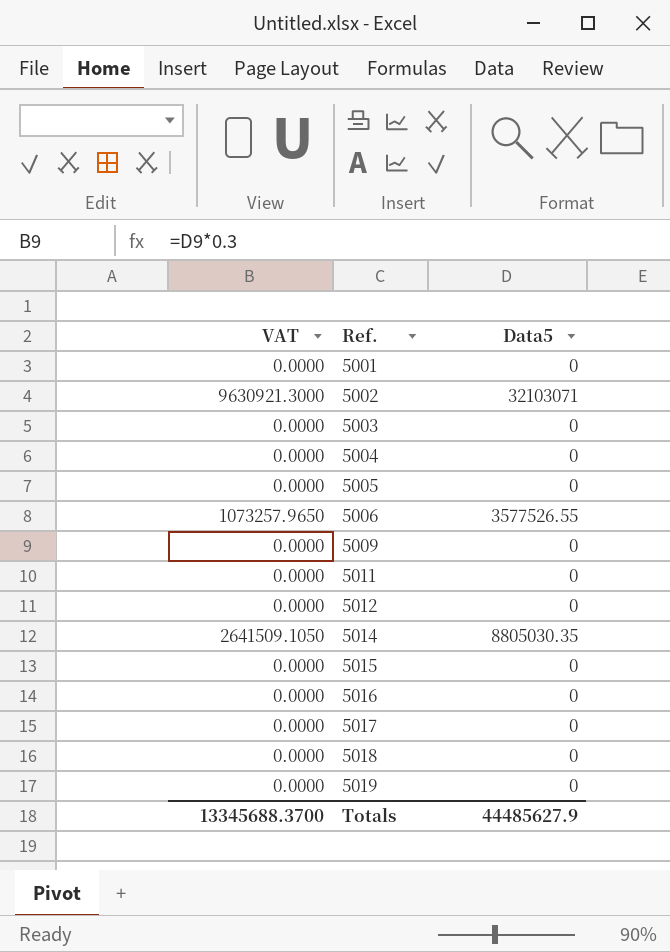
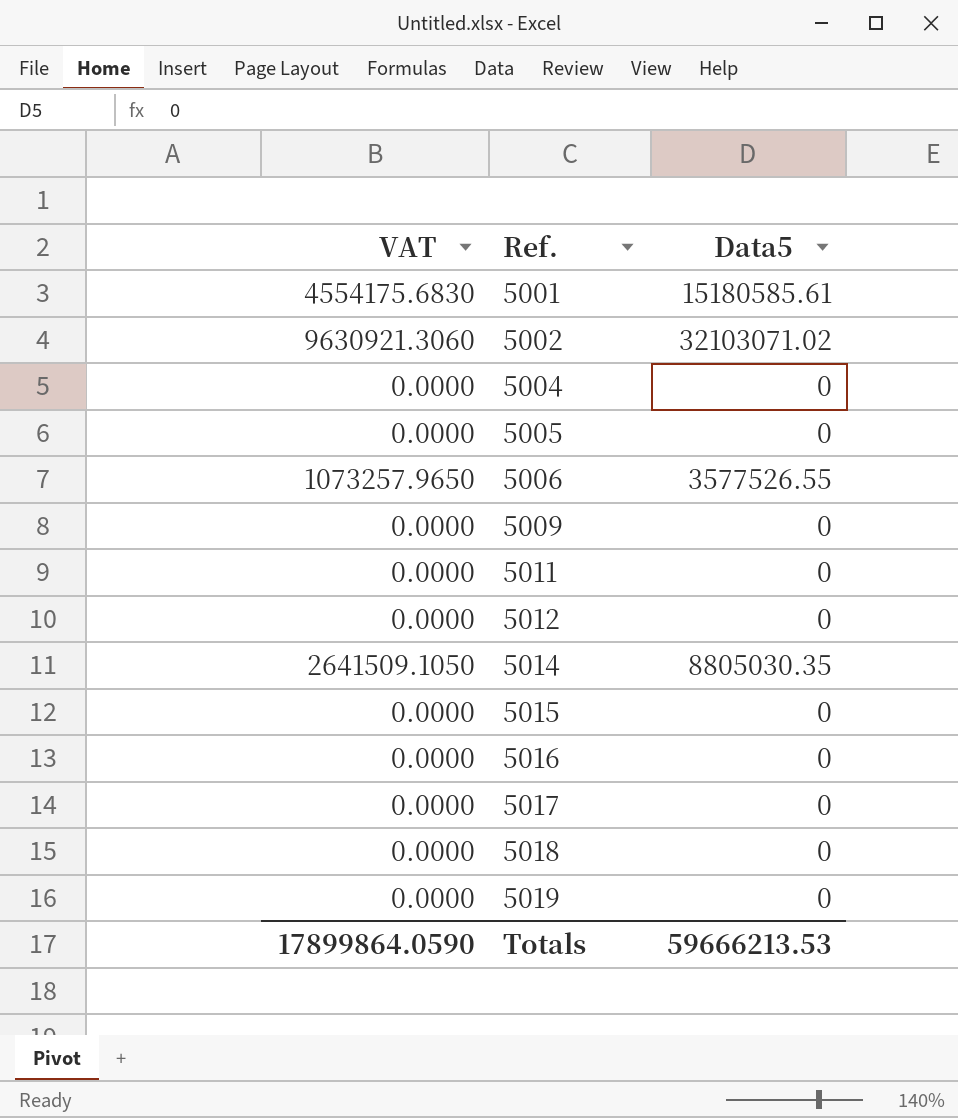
row 5003: 0.0000 | 0 -> none
5001 | VAT: 0.0000 -> 4554175.6830
5001 | Data5: 0 -> 15180585.61
5002 | VAT: 9630921.3000 -> 9630921.3060
5002 | Data5: 32103071 -> 32103071.02
Totals | VAT: 13345688.3700 -> 17899864.0590
Totals | Data5: 44485627.9 -> 59666213.53

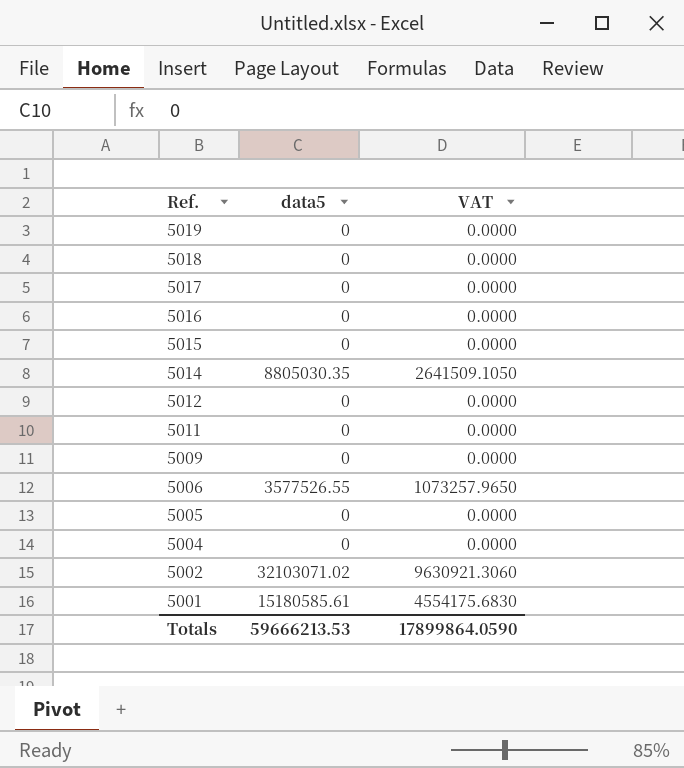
row order: Ref. ascending -> Ref. descending
column name: Data5 -> data5
column VAT | position: 1 -> 3

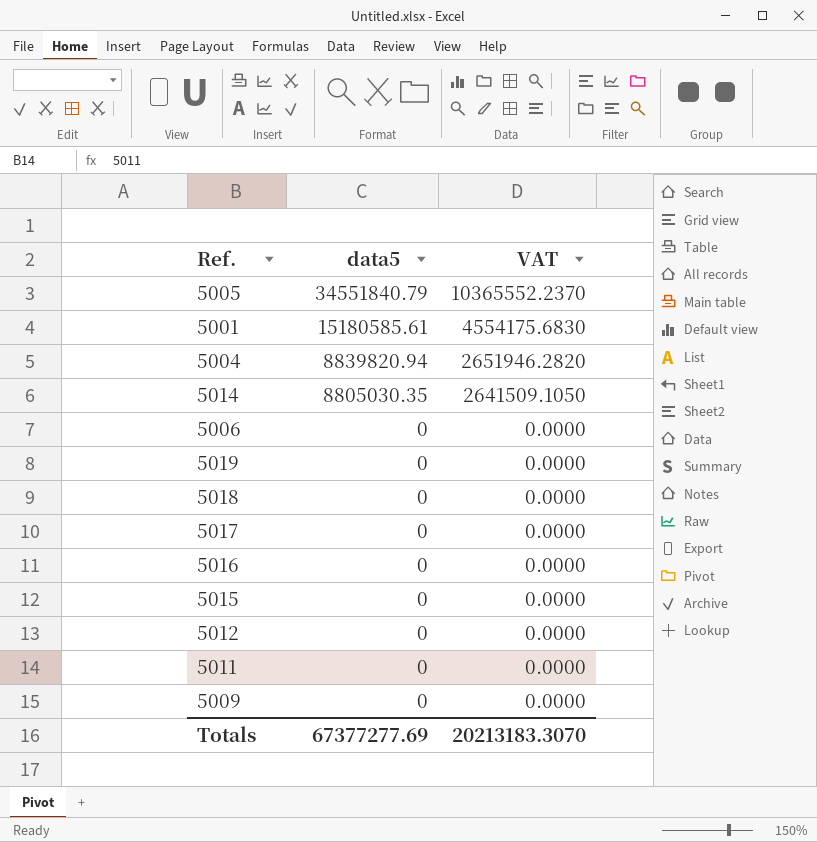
row order: Ref. descending -> data5 descending
row 5002: 32103071.02 | 9630921.3060 -> none
5005 | data5: 0 -> 34551840.79
5005 | VAT: 0.0000 -> 10365552.2370
5004 | data5: 0 -> 8839820.94
5004 | VAT: 0.0000 -> 2651946.2820
5006 | data5: 3577526.55 -> 0
5006 | VAT: 1073257.9650 -> 0.0000
Totals | data5: 59666213.53 -> 67377277.69
Totals | VAT: 17899864.0590 -> 20213183.3070

